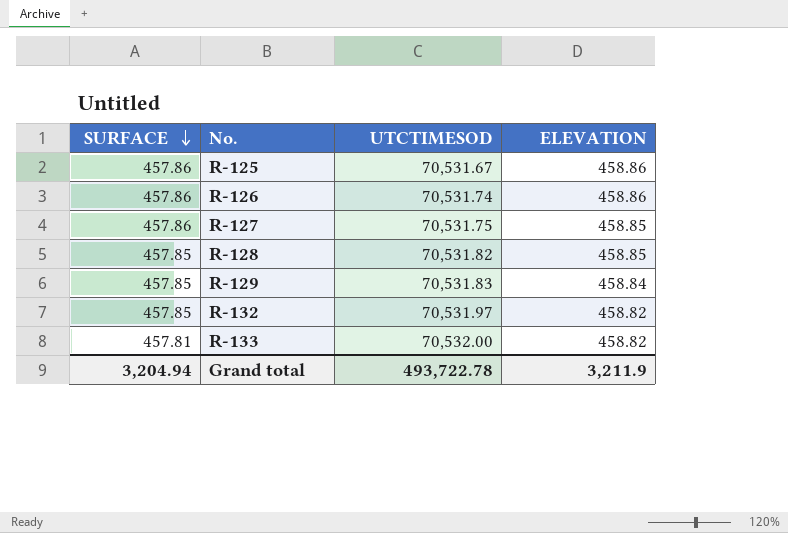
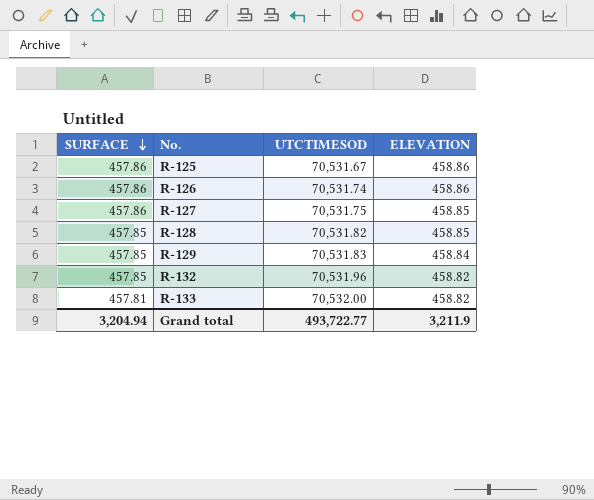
R-132 | UTCTIMESOD: 70,531.97 -> 70,531.96
Grand total | UTCTIMESOD: 493,722.78 -> 493,722.77

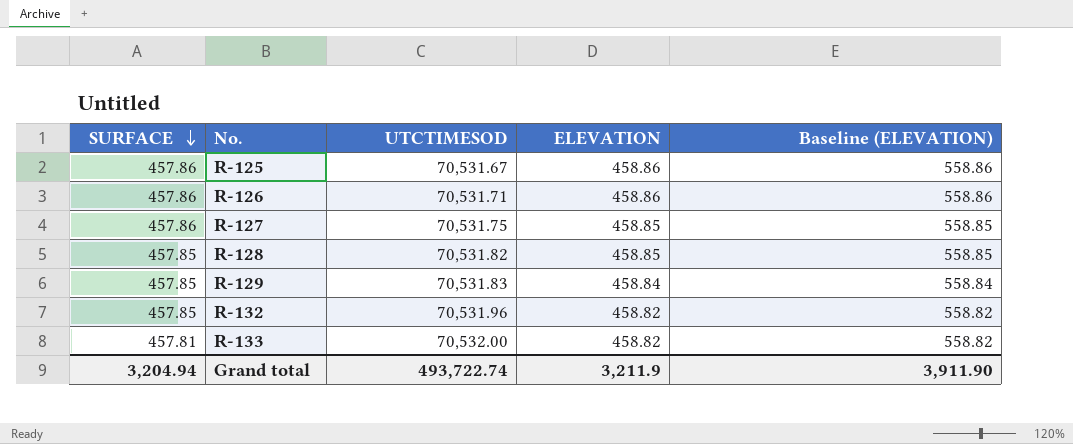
column Baseline (ELEVATION) | formula: none -> [ELEVATION] + 100
R-126 | UTCTIMESOD: 70,531.74 -> 70,531.71
Grand total | UTCTIMESOD: 493,722.77 -> 493,722.74

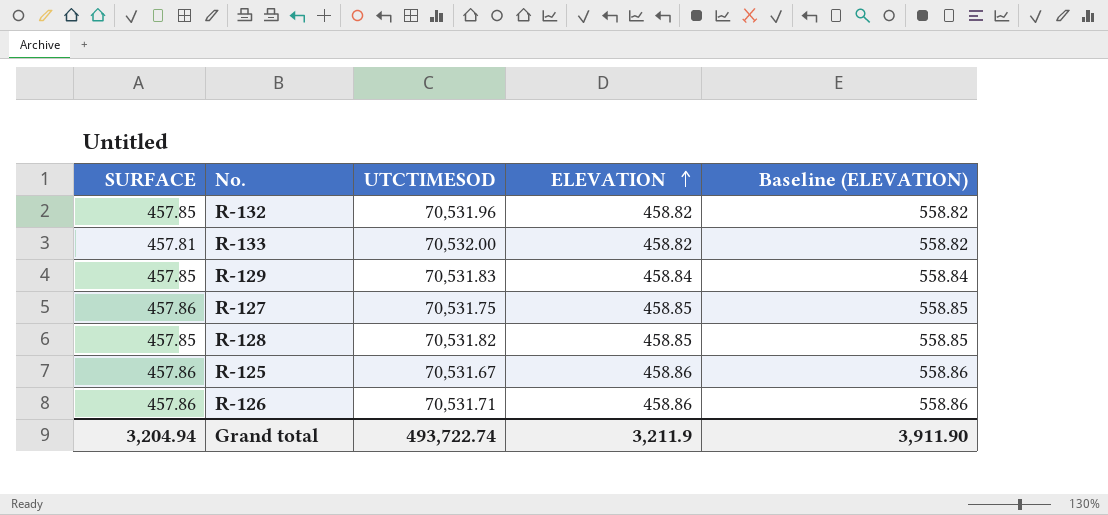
row order: SURFACE descending -> ELEVATION ascending

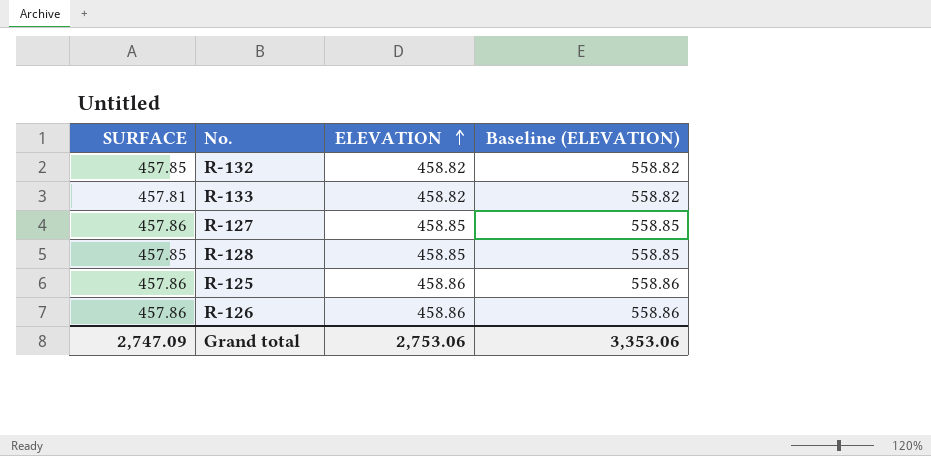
column UTCTIMESOD | position: 3 -> none
row R-129: 457.85 | 70,531.83 | 458.84 | 558.84 -> none
Grand total | SURFACE: 3,204.94 -> 2,747.09
Grand total | ELEVATION: 3,211.9 -> 2,753.06
Grand total | Baseline (ELEVATION): 3,911.90 -> 3,353.06

